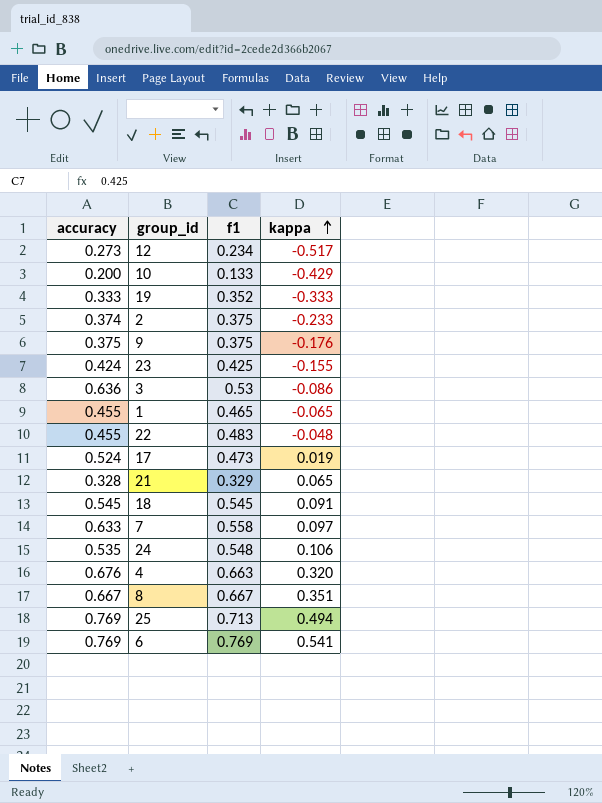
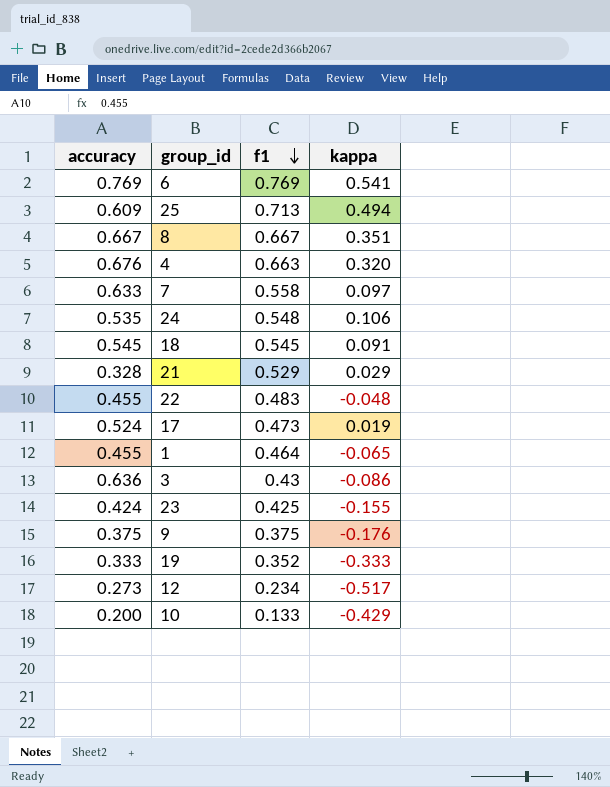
row order: kappa ascending -> f1 descending
row 2: 0.374 | 0.375 | -0.233 -> none
25 | accuracy: 0.769 -> 0.609
21 | f1: 0.329 -> 0.529
21 | kappa: 0.065 -> 0.029
1 | f1: 0.465 -> 0.464
3 | f1: 0.53 -> 0.43

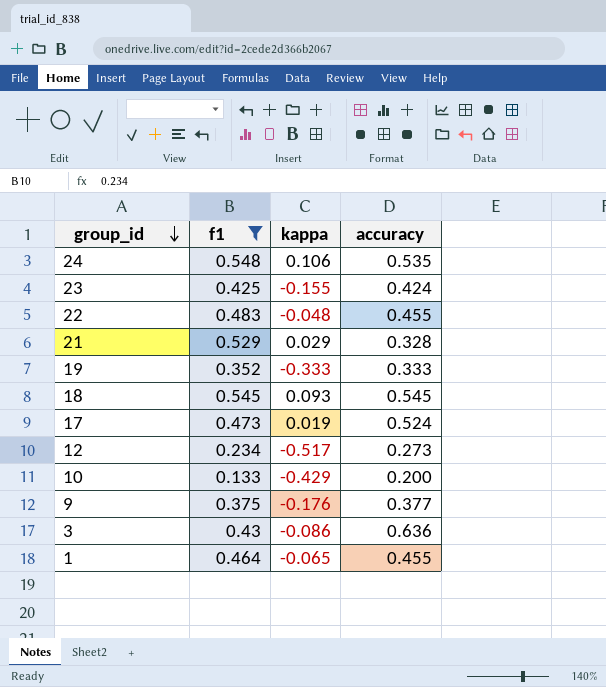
filter: none -> f1 <= 0.548
row order: f1 descending -> group_id descending
column accuracy | position: 1 -> 4
18 | kappa: 0.091 -> 0.093
9 | accuracy: 0.375 -> 0.377

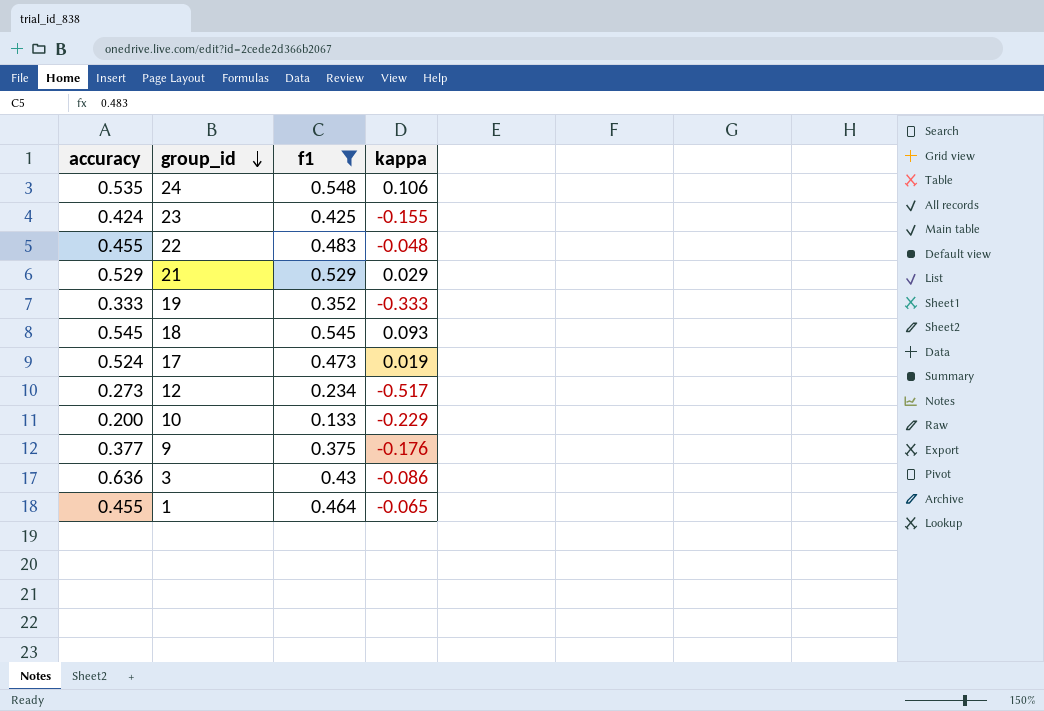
column accuracy | position: 4 -> 1
21 | accuracy: 0.328 -> 0.529
10 | kappa: -0.429 -> -0.229

